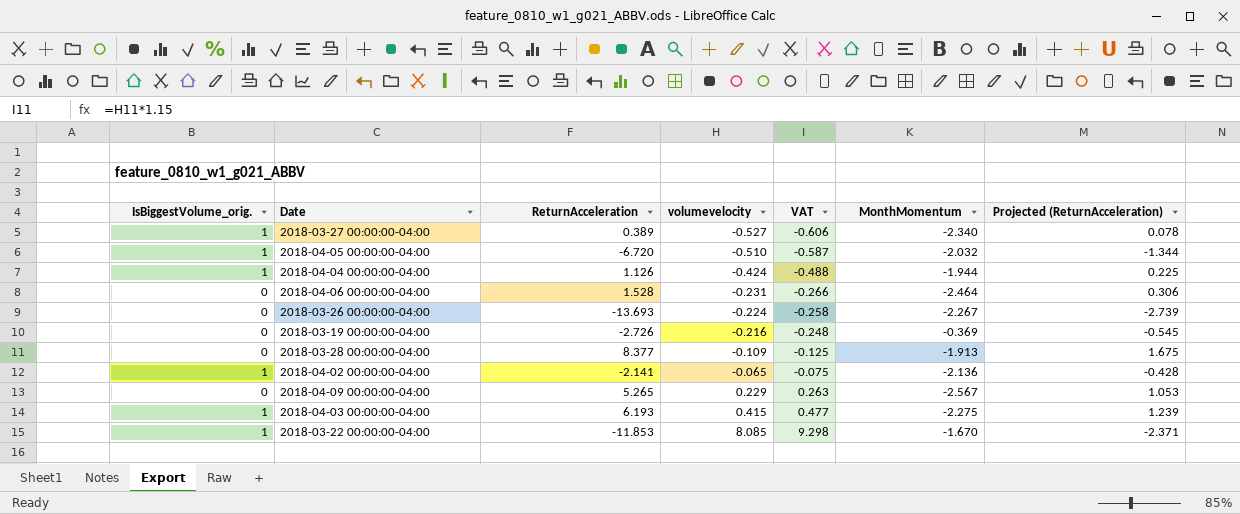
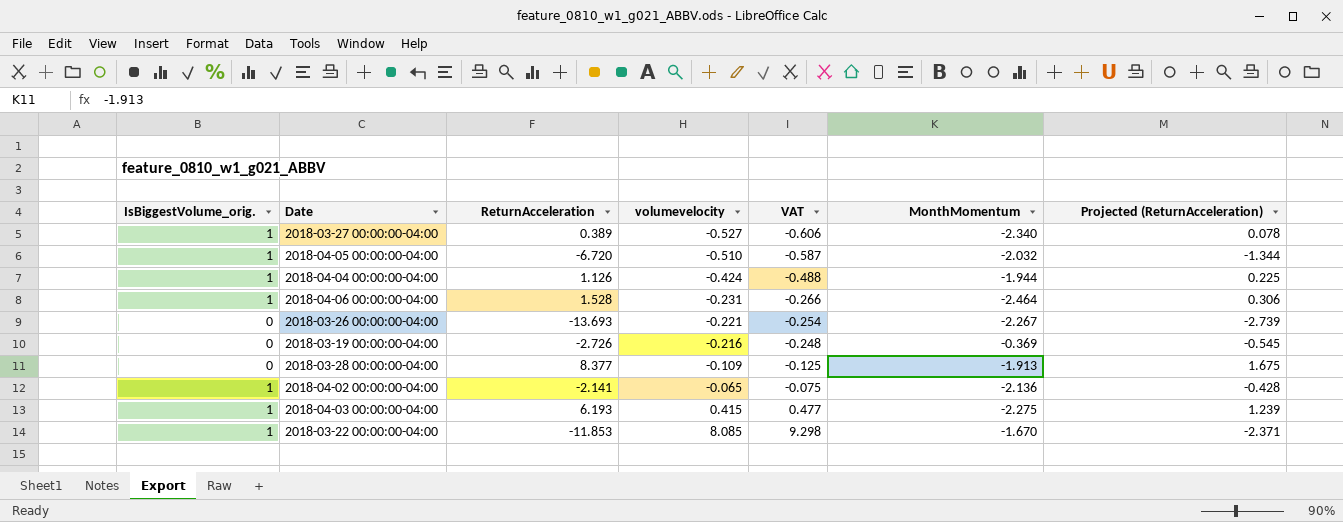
row 2018-04-09 00:00:00-04:00: 0 | 5.265 | 0.229 | 0.263 | -2.567 | 1.053 -> none
2018-04-06 00:00:00-04:00 | IsBiggestVolume_orig.: 0 -> 1
2018-03-26 00:00:00-04:00 | volumevelocity: -0.224 -> -0.221
2018-03-26 00:00:00-04:00 | VAT: -0.258 -> -0.254

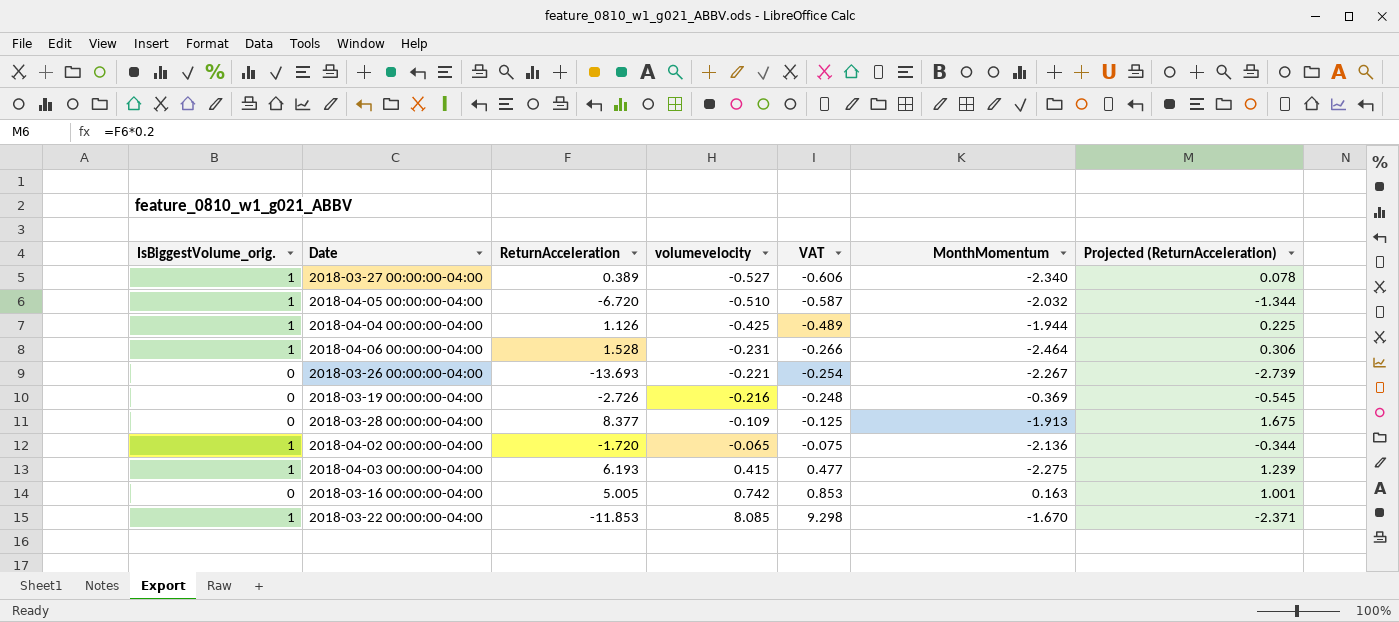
2018-04-04 00:00:00-04:00 | volumevelocity: -0.424 -> -0.425
2018-04-04 00:00:00-04:00 | VAT: -0.488 -> -0.489
2018-04-02 00:00:00-04:00 | ReturnAcceleration: -2.141 -> -1.720
2018-04-02 00:00:00-04:00 | Projected (ReturnAcceleration): -0.428 -> -0.344
row 2018-03-16 00:00:00-04:00: none -> 0 | 5.005 | 0.742 | 0.853 | 0.163 | 1.001

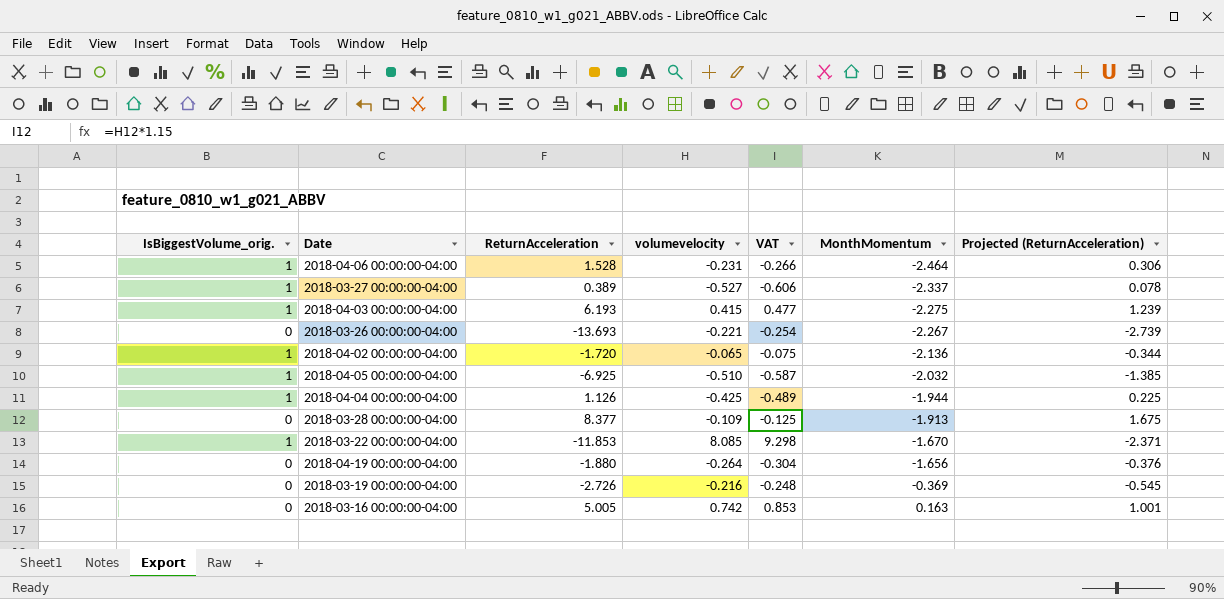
row order: volumevelocity ascending -> MonthMomentum ascending
2018-03-27 00:00:00-04:00 | MonthMomentum: -2.340 -> -2.337
2018-04-05 00:00:00-04:00 | ReturnAcceleration: -6.720 -> -6.925
2018-04-05 00:00:00-04:00 | Projected (ReturnAcceleration): -1.344 -> -1.385
row 2018-04-19 00:00:00-04:00: none -> 0 | -1.880 | -0.264 | -0.304 | -1.656 | -0.376

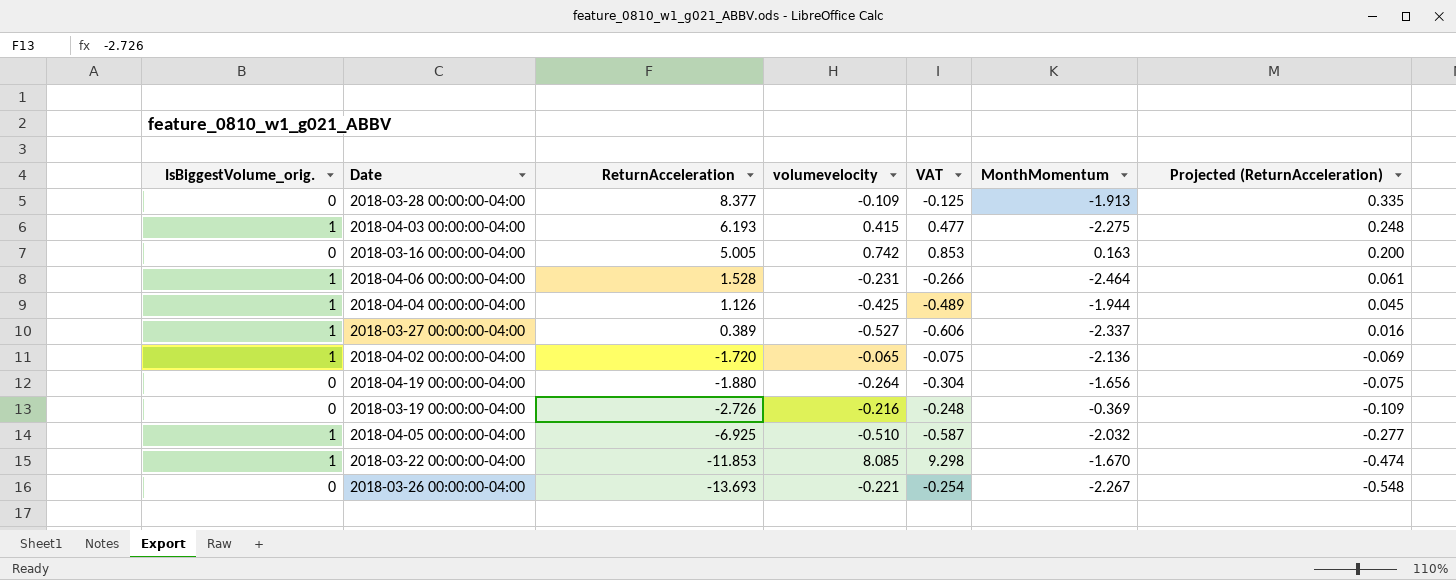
row order: MonthMomentum ascending -> ReturnAcceleration descending
column Projected (ReturnAcceleration) | formula: [ReturnAcceleration] * 0.2 -> [ReturnAcceleration] * 0.04

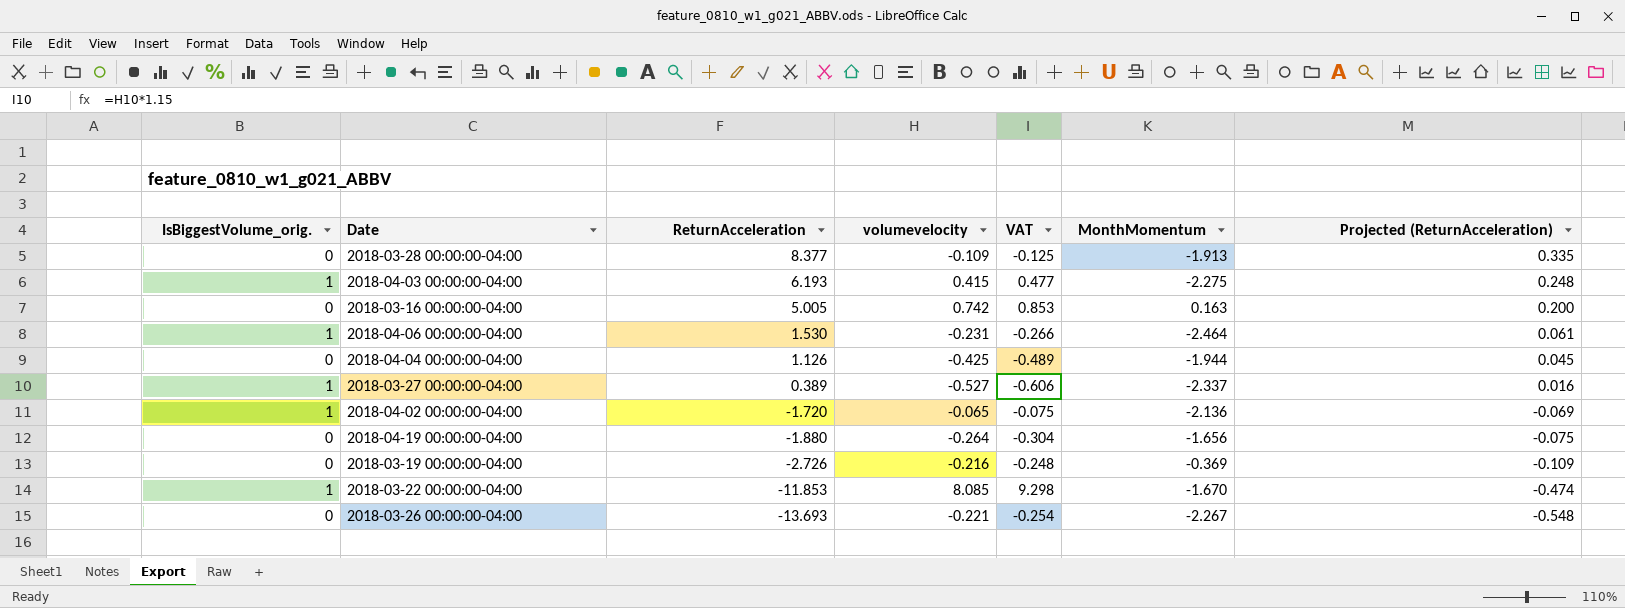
row 2018-04-05 00:00:00-04:00: 1 | -6.925 | -0.510 | -0.587 | -2.032 | -0.277 -> none
2018-04-06 00:00:00-04:00 | ReturnAcceleration: 1.528 -> 1.530
2018-04-04 00:00:00-04:00 | IsBiggestVolume_orig.: 1 -> 0

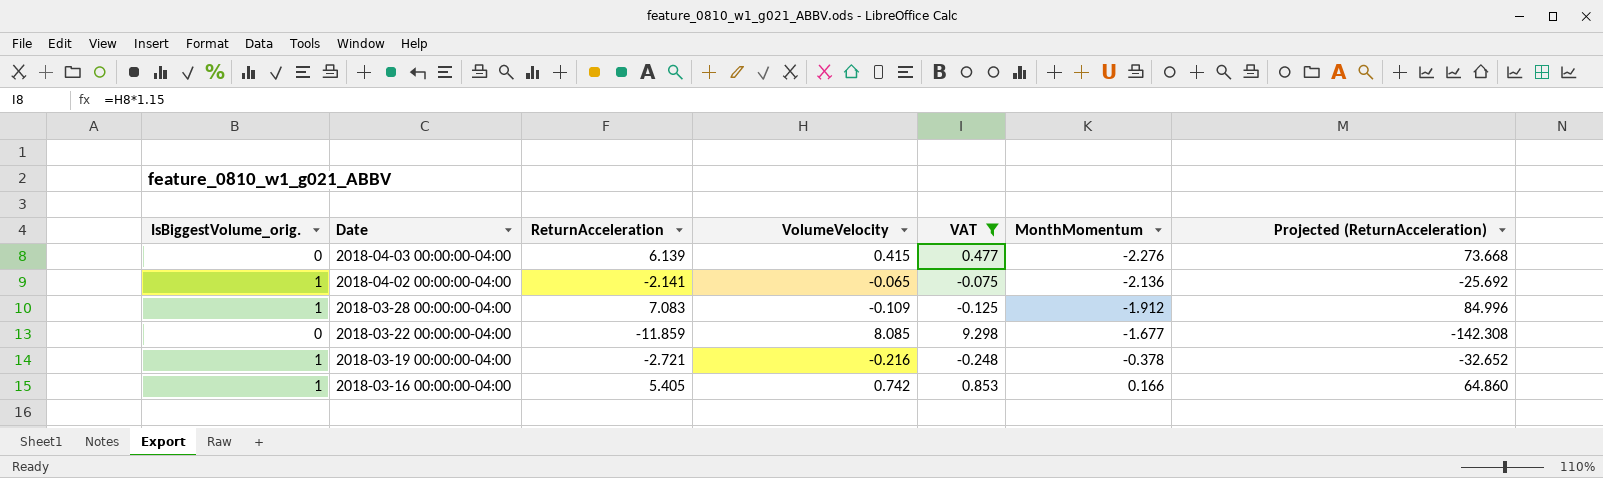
filter: none -> VAT >= -0.248
row order: ReturnAcceleration descending -> Date descending
column name: volumevelocity -> VolumeVelocity
column Projected (ReturnAcceleration) | formula: [ReturnAcceleration] * 0.04 -> [ReturnAcceleration] * 12
2018-04-03 00:00:00-04:00 | IsBiggestVolume_orig.: 1 -> 0
2018-04-03 00:00:00-04:00 | ReturnAcceleration: 6.193 -> 6.139
2018-04-03 00:00:00-04:00 | MonthMomentum: -2.275 -> -2.276
2018-04-02 00:00:00-04:00 | ReturnAcceleration: -1.720 -> -2.141
2018-03-28 00:00:00-04:00 | IsBiggestVolume_orig.: 0 -> 1
2018-03-28 00:00:00-04:00 | ReturnAcceleration: 8.377 -> 7.083
2018-03-28 00:00:00-04:00 | MonthMomentum: -1.913 -> -1.912
2018-03-22 00:00:00-04:00 | IsBiggestVolume_orig.: 1 -> 0
2018-03-22 00:00:00-04:00 | ReturnAcceleration: -11.853 -> -11.859
2018-03-22 00:00:00-04:00 | MonthMomentum: -1.670 -> -1.677
2018-03-19 00:00:00-04:00 | IsBiggestVolume_orig.: 0 -> 1
2018-03-19 00:00:00-04:00 | ReturnAcceleration: -2.726 -> -2.721
2018-03-19 00:00:00-04:00 | MonthMomentum: -0.369 -> -0.378
2018-03-16 00:00:00-04:00 | IsBiggestVolume_orig.: 0 -> 1
2018-03-16 00:00:00-04:00 | ReturnAcceleration: 5.005 -> 5.405
2018-03-16 00:00:00-04:00 | MonthMomentum: 0.163 -> 0.166

